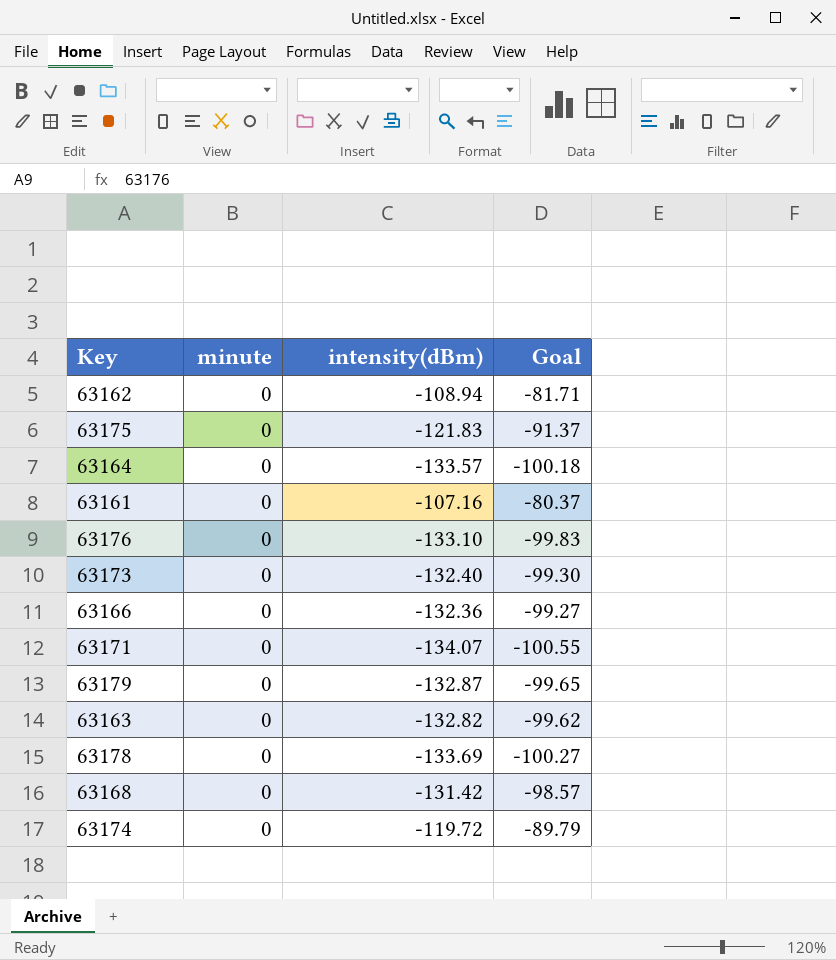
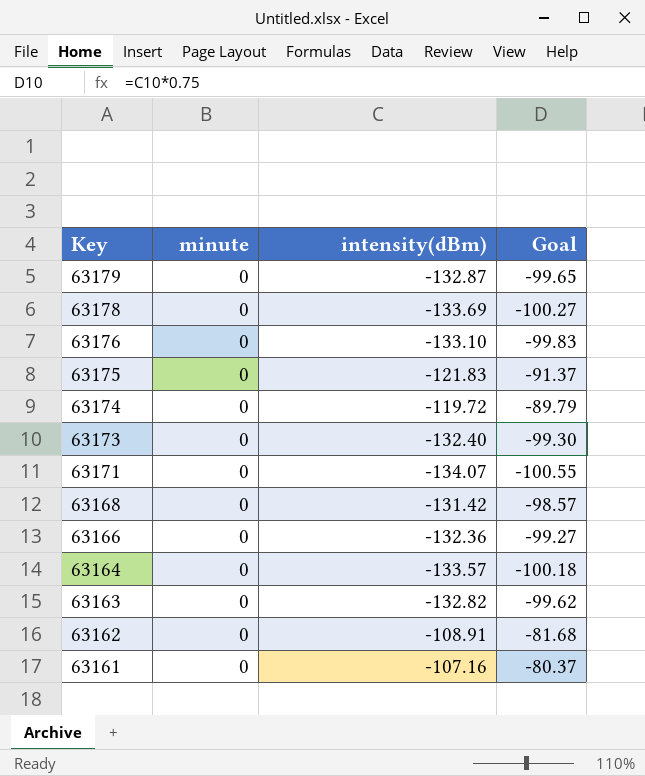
row order: none -> Key descending
63162 | intensity(dBm): -108.94 -> -108.91
63162 | Goal: -81.71 -> -81.68

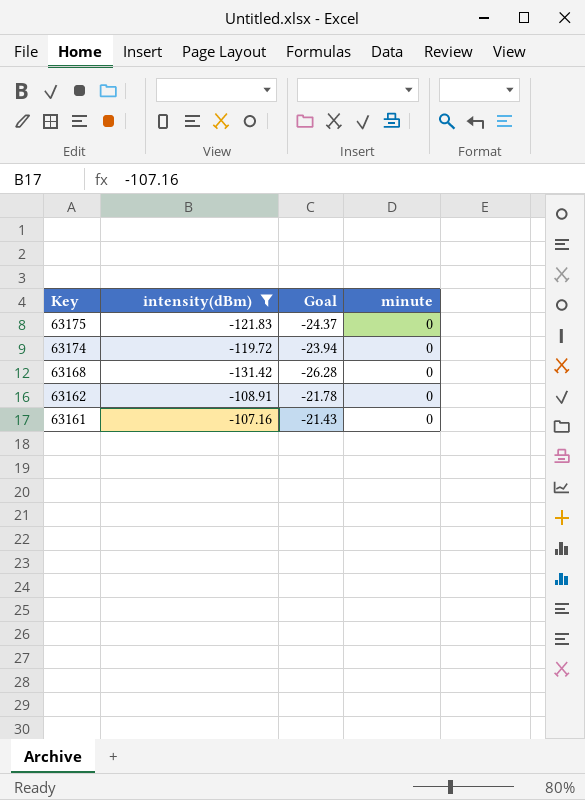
filter: none -> intensity(dBm) >= -131.42
column Goal | formula: [intensity(dBm)] * 0.75 -> [intensity(dBm)] * 0.2
column minute | position: 2 -> 4

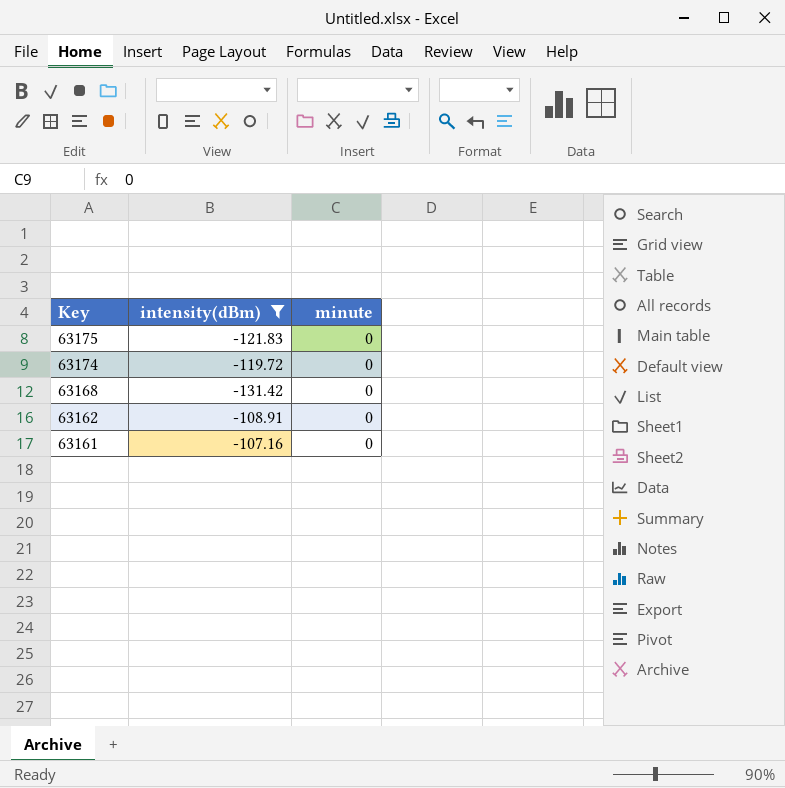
column Goal | formula: [intensity(dBm)] * 0.2 -> none

